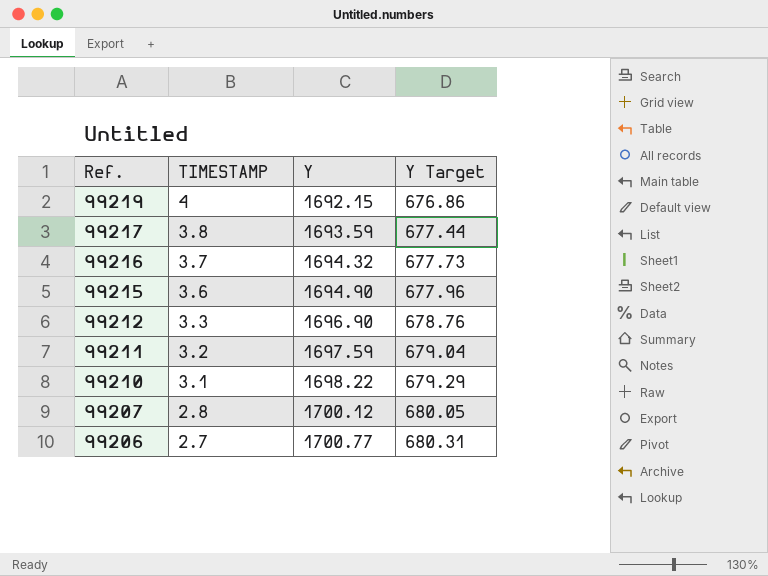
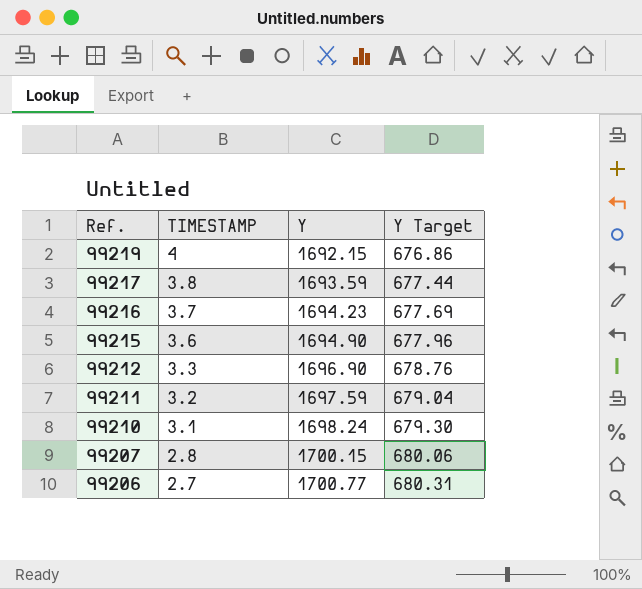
99216 | Y: 1694.32 -> 1694.23
99216 | Y Target: 677.73 -> 677.69
99210 | Y: 1698.22 -> 1698.24
99210 | Y Target: 679.29 -> 679.30
99207 | Y: 1700.12 -> 1700.15
99207 | Y Target: 680.05 -> 680.06

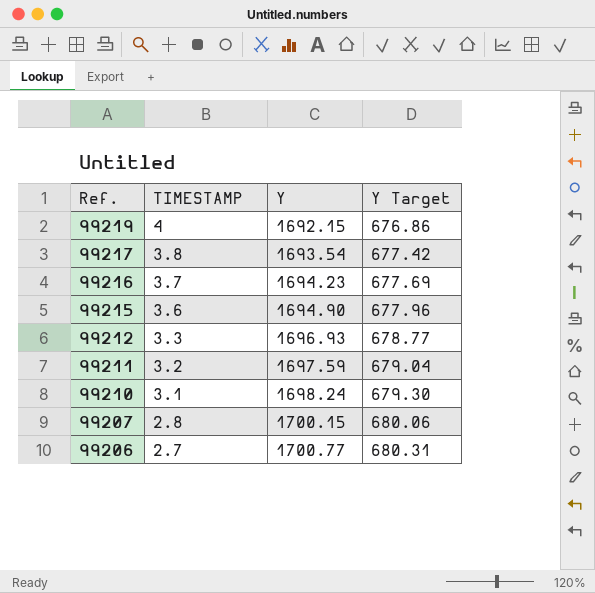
99217 | Y: 1693.59 -> 1693.54
99217 | Y Target: 677.44 -> 677.42
99212 | Y: 1696.90 -> 1696.93
99212 | Y Target: 678.76 -> 678.77

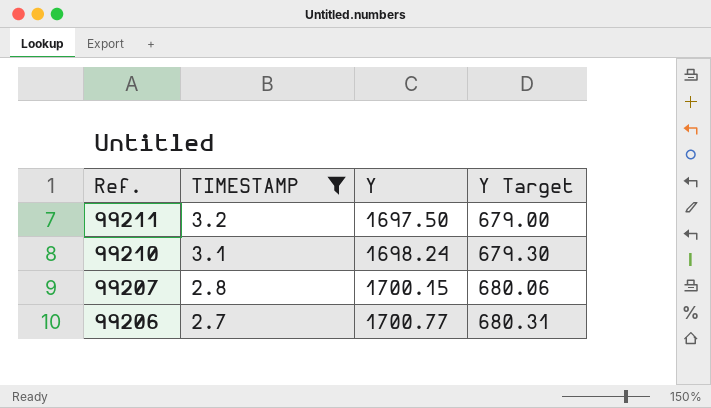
filter: none -> TIMESTAMP <= 3.2
99211 | Y: 1697.59 -> 1697.50
99211 | Y Target: 679.04 -> 679.00

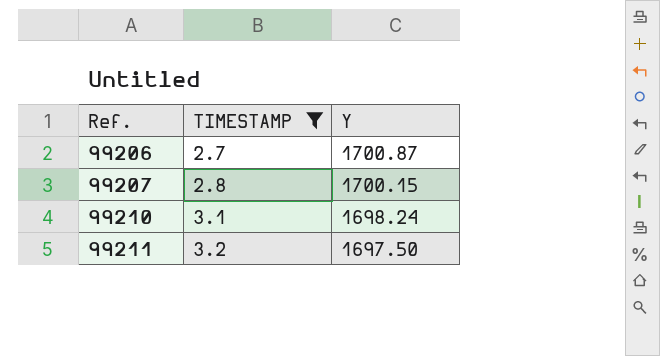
row order: Ref. descending -> Ref. ascending
column Y Target | formula: [Y] * 0.4 -> none
99206 | Y: 1700.77 -> 1700.87

